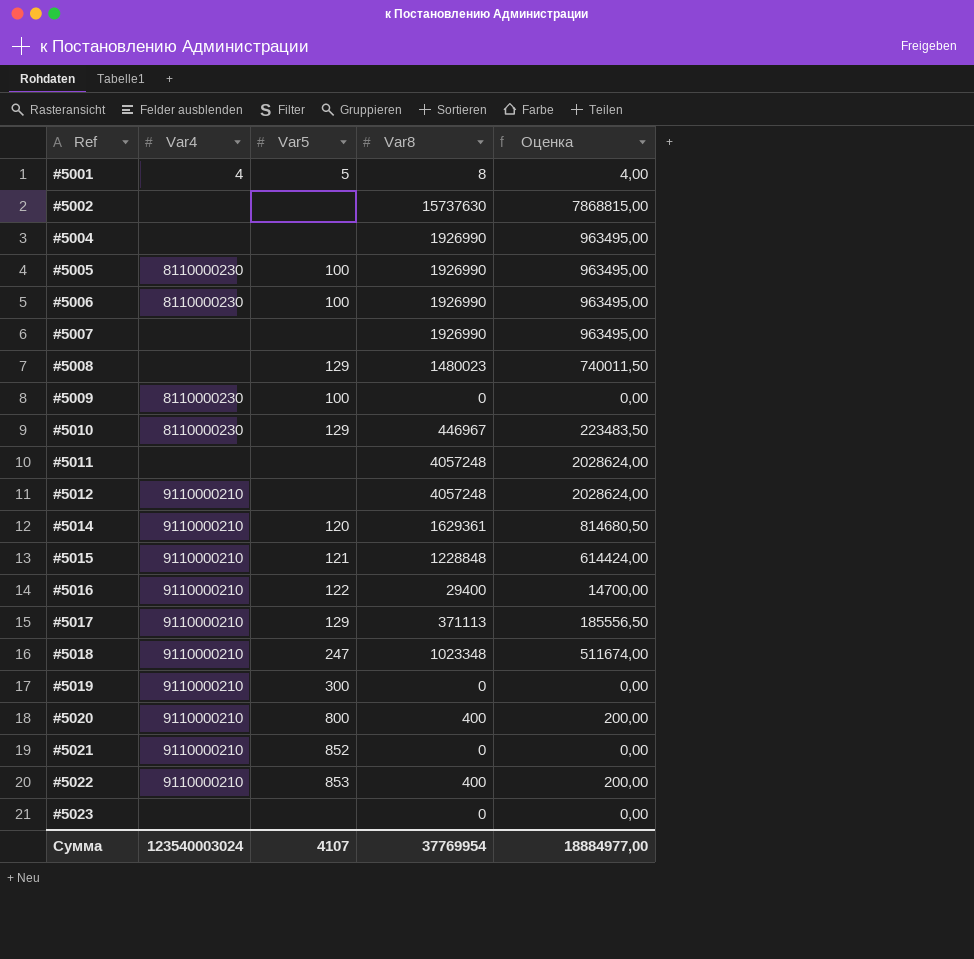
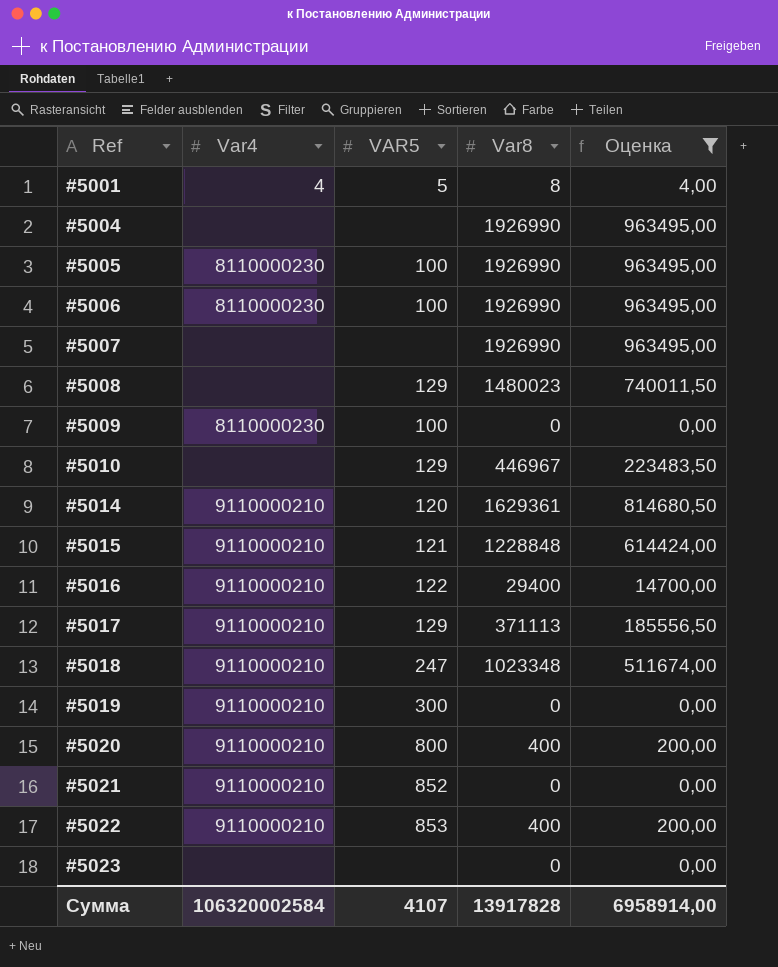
filter: none -> Оценка <= 963495,00
column name: Var5 -> VAR5
#5010 | Var4: 8110000230 -> none
Сумма | Var4: 123540003024 -> 106320002584
Сумма | Var8: 37769954 -> 13917828
Сумма | Оценка: 18884977,00 -> 6958914,00

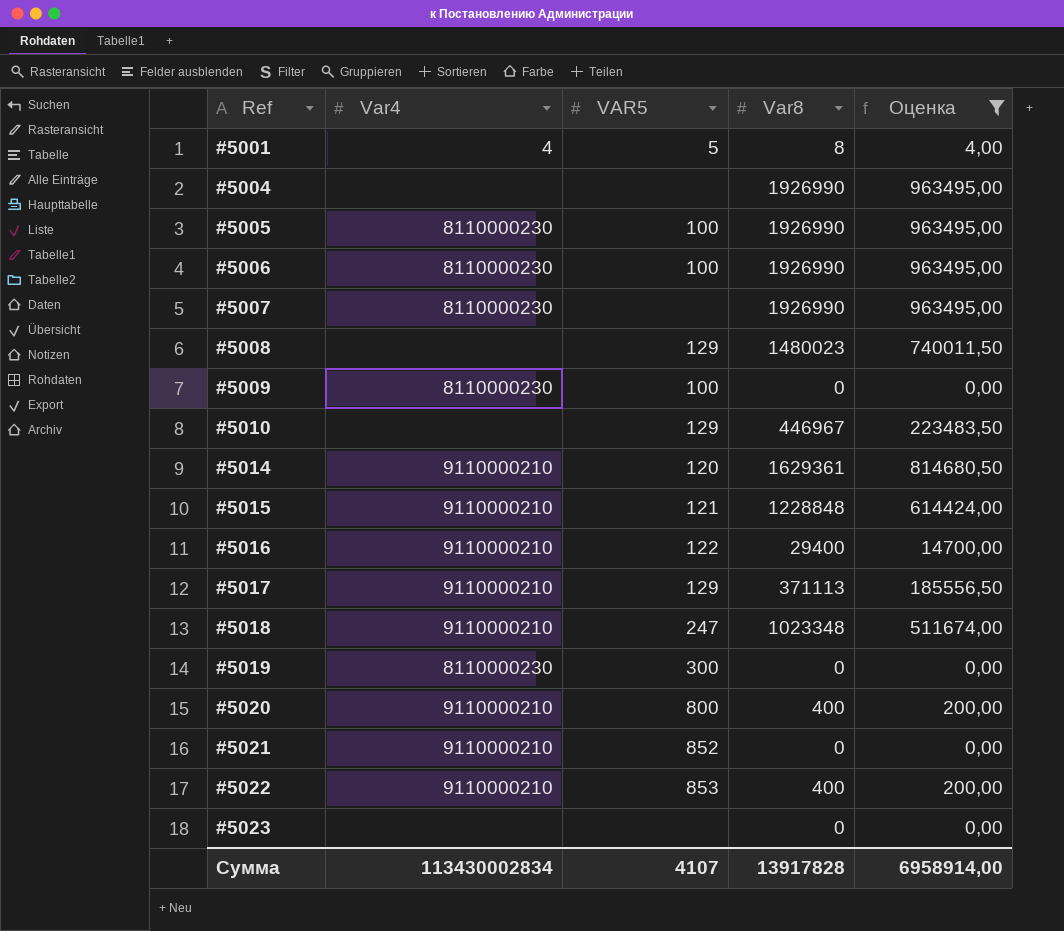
#5007 | Var4: none -> 8110000230
#5019 | Var4: 9110000210 -> 8110000230
Сумма | Var4: 106320002584 -> 113430002834

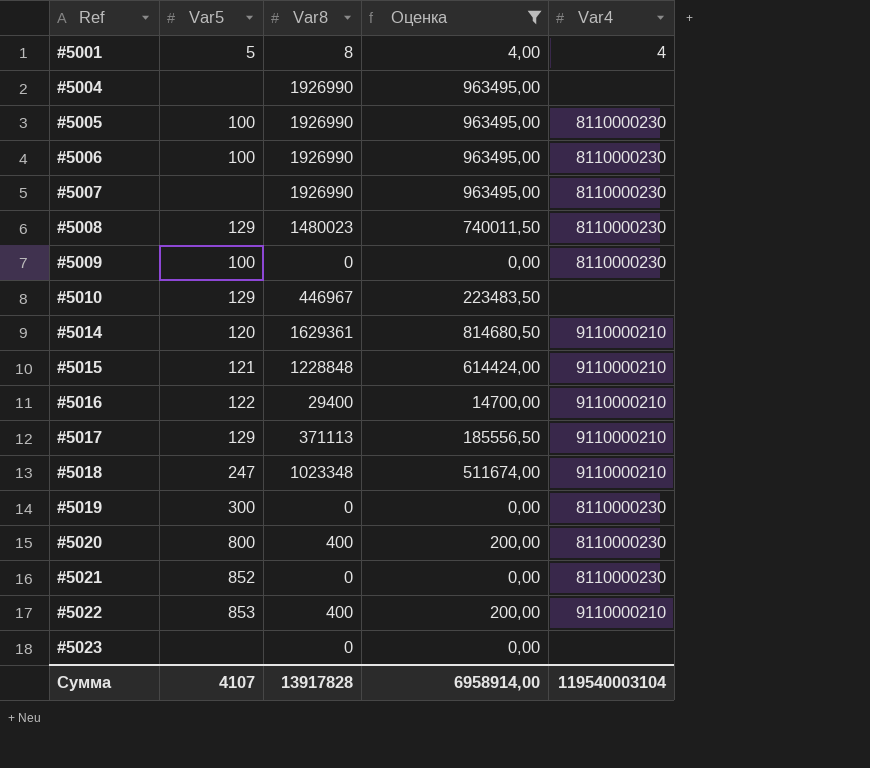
column name: VAR5 -> Var5
column Var4 | position: 2 -> 5
#5008 | Var4: none -> 8110000230
#5020 | Var4: 9110000210 -> 8110000230
#5021 | Var4: 9110000210 -> 8110000230
Сумма | Var4: 113430002834 -> 119540003104

